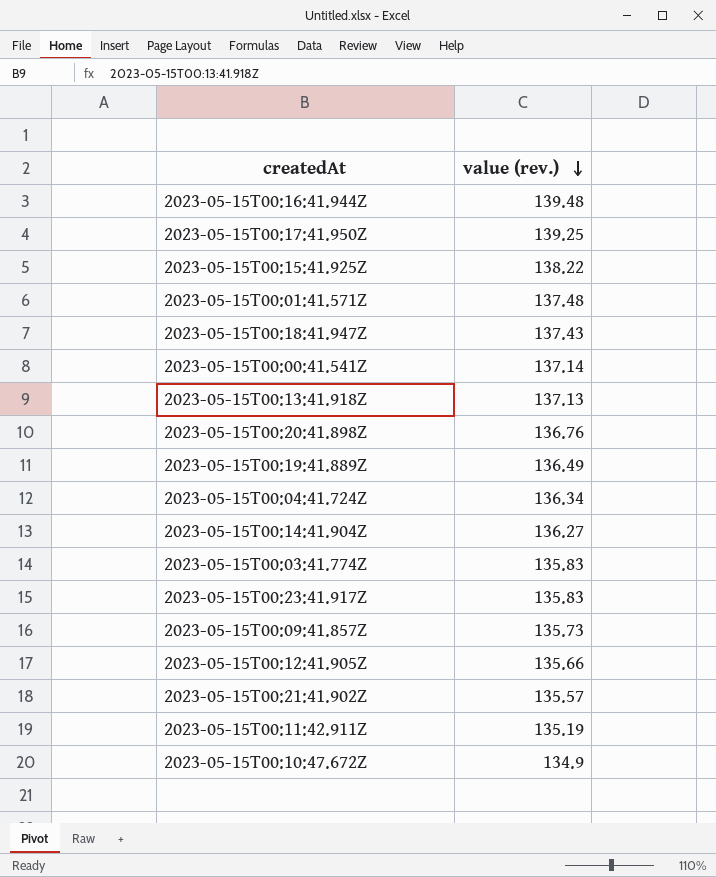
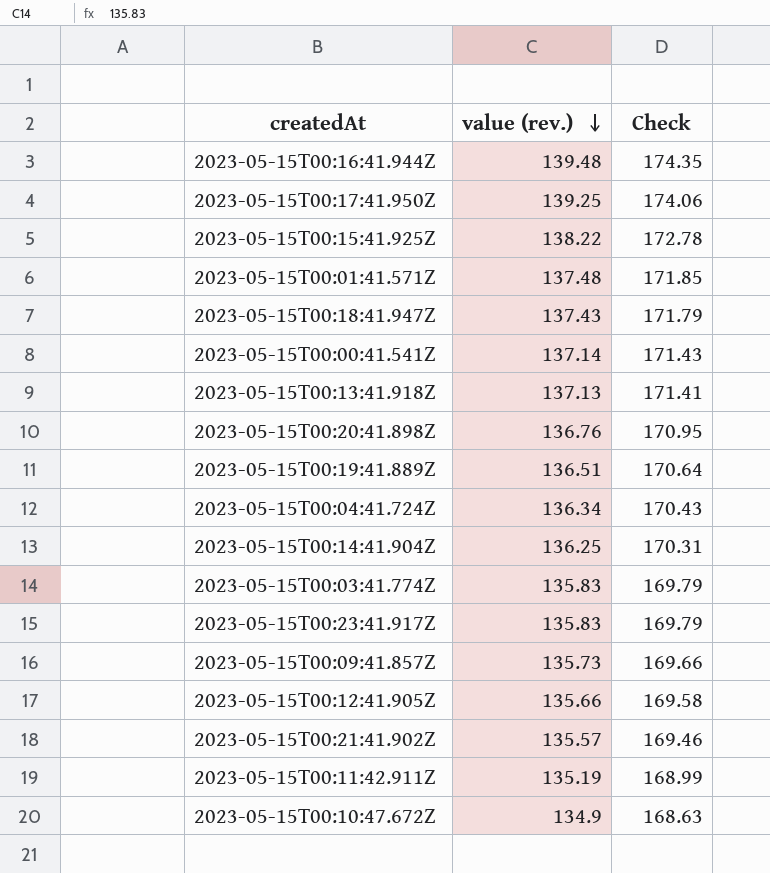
column Check | formula: none -> [value (rev.)] * 1.25
2023-05-15T00:19:41.889Z | value (rev.): 136.49 -> 136.51
2023-05-15T00:14:41.904Z | value (rev.): 136.27 -> 136.25

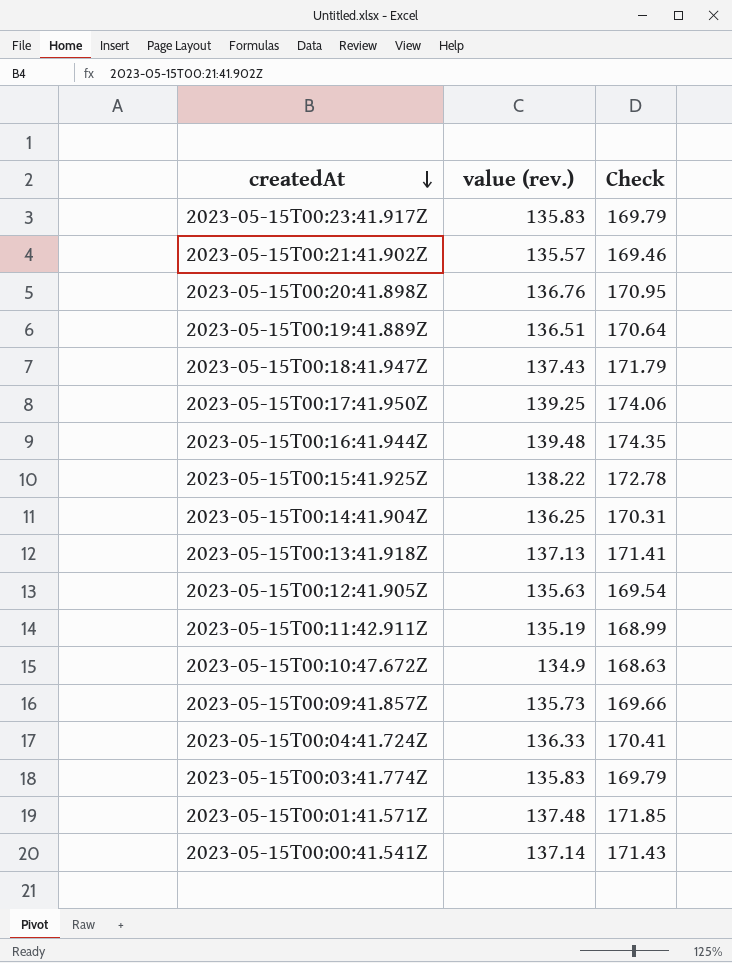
row order: value (rev.) descending -> createdAt descending
2023-05-15T00:12:41.905Z | value (rev.): 135.66 -> 135.63
2023-05-15T00:12:41.905Z | Check: 169.58 -> 169.54
2023-05-15T00:04:41.724Z | value (rev.): 136.34 -> 136.33
2023-05-15T00:04:41.724Z | Check: 170.43 -> 170.41

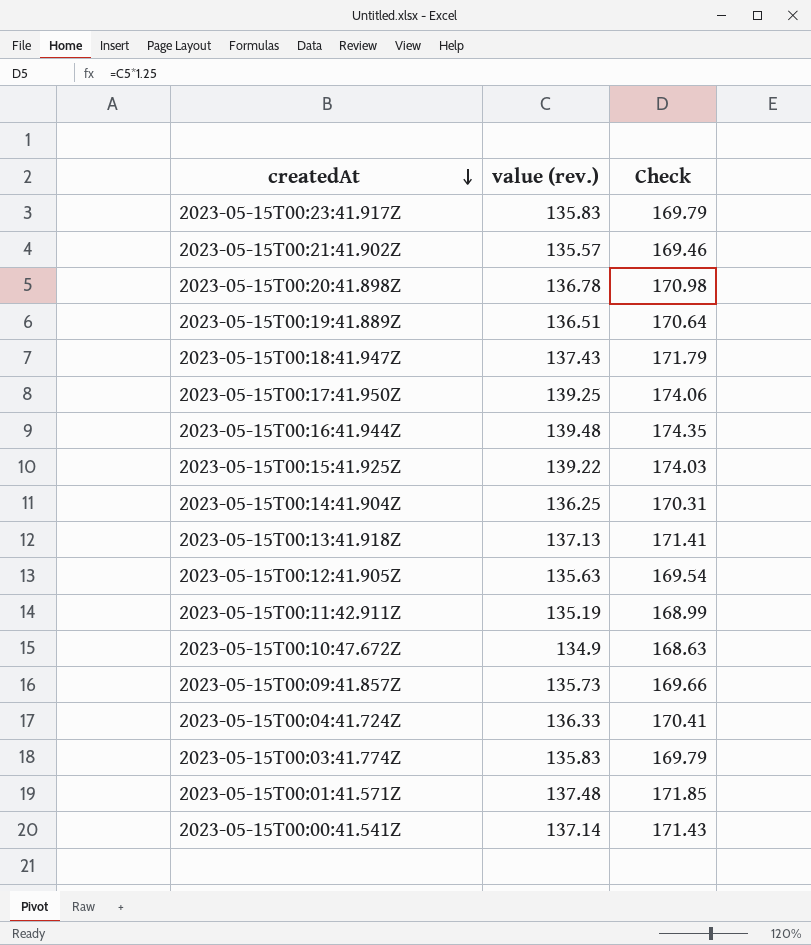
2023-05-15T00:20:41.898Z | value (rev.): 136.76 -> 136.78
2023-05-15T00:20:41.898Z | Check: 170.95 -> 170.98
2023-05-15T00:15:41.925Z | value (rev.): 138.22 -> 139.22
2023-05-15T00:15:41.925Z | Check: 172.78 -> 174.03

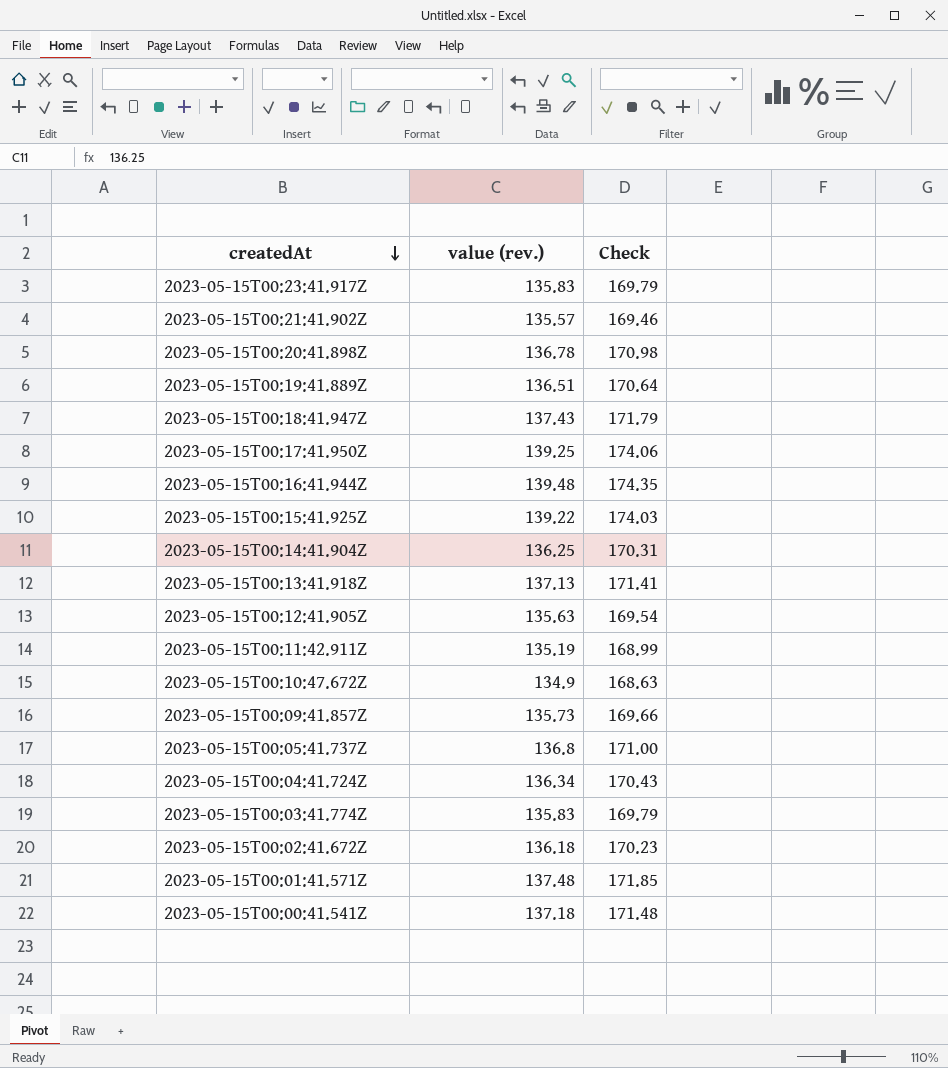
row 2023-05-15T00:05:41.737Z: none -> 136.8 | 171.00
2023-05-15T00:04:41.724Z | value (rev.): 136.33 -> 136.34
2023-05-15T00:04:41.724Z | Check: 170.41 -> 170.43
row 2023-05-15T00:02:41.672Z: none -> 136.18 | 170.23
2023-05-15T00:00:41.541Z | value (rev.): 137.14 -> 137.18
2023-05-15T00:00:41.541Z | Check: 171.43 -> 171.48

